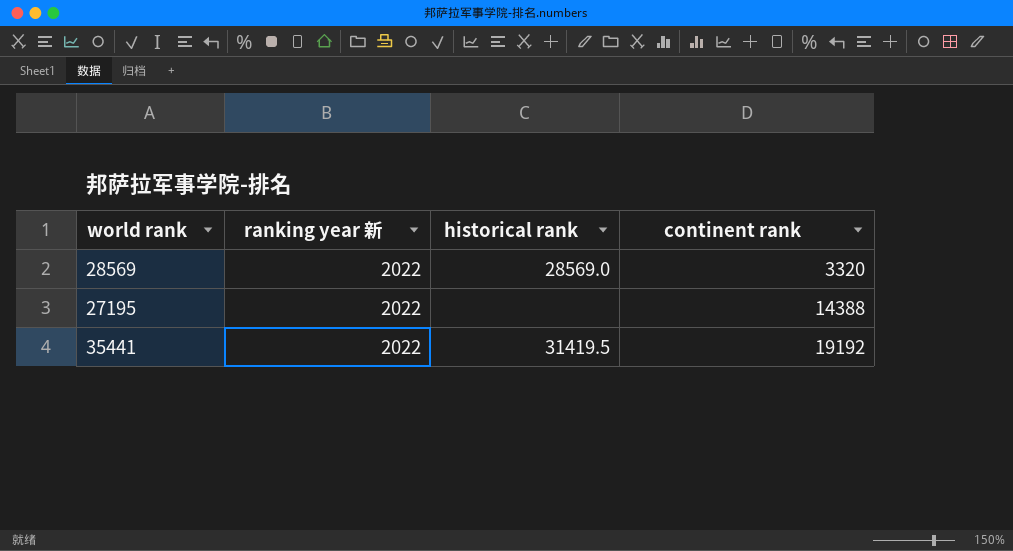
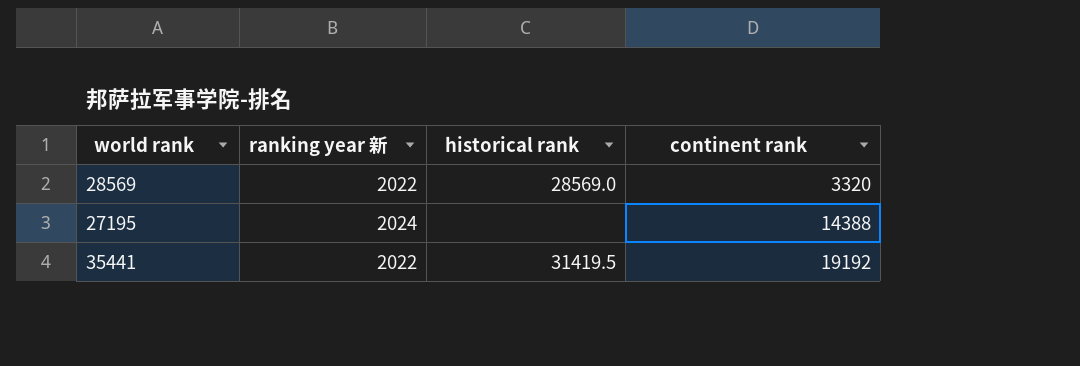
27195 | ranking year 新: 2022 -> 2024

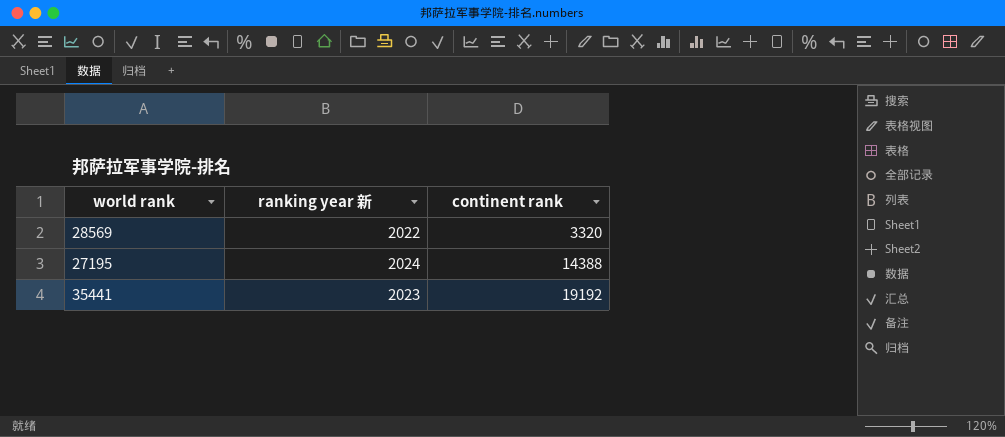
column historical rank | position: 3 -> none
35441 | ranking year 新: 2022 -> 2023

